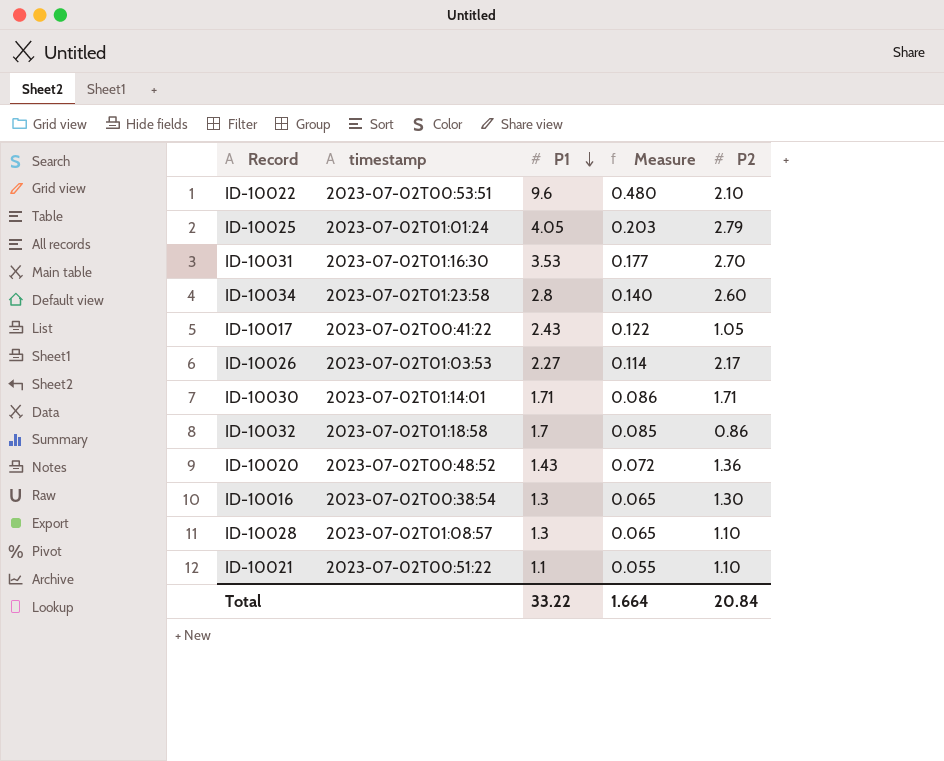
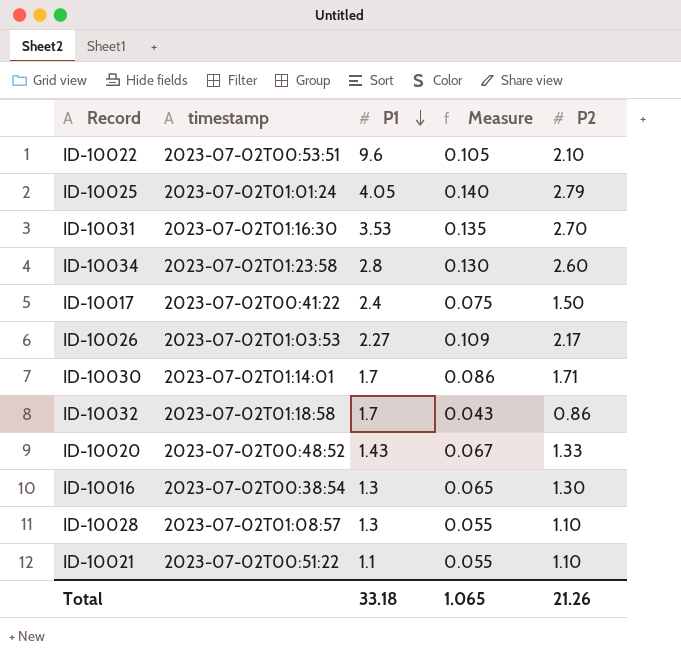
column Measure | formula: [P1] * 0.05 -> [P2] * 0.05
ID-10017 | P1: 2.43 -> 2.4
ID-10017 | P2: 1.05 -> 1.50
ID-10030 | P1: 1.71 -> 1.7
ID-10020 | P2: 1.36 -> 1.33
Total | P1: 33.22 -> 33.18
Total | Measure: 1.664 -> 1.065
Total | P2: 20.84 -> 21.26

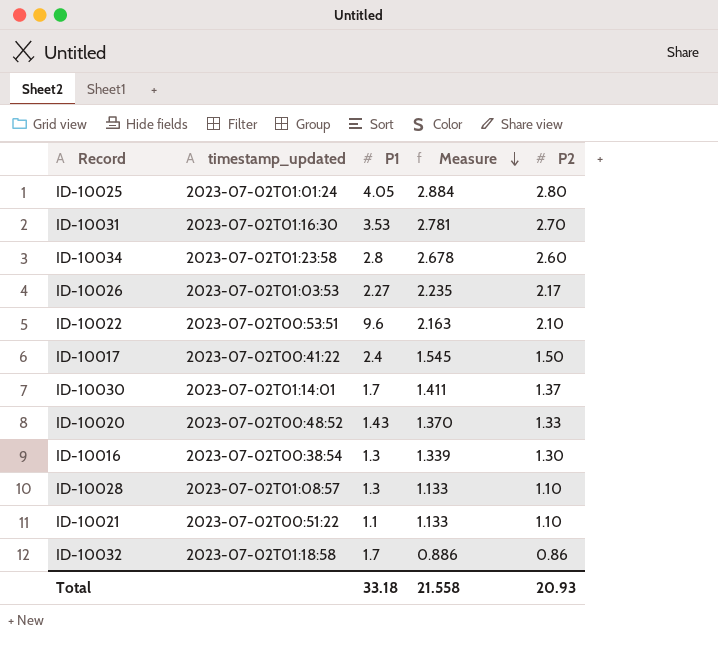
row order: P1 descending -> Measure descending
column name: timestamp -> timestamp_updated
column Measure | formula: [P2] * 0.05 -> [P2] * 1.03
ID-10025 | P2: 2.79 -> 2.80
ID-10030 | P2: 1.71 -> 1.37
Total | Measure: 1.065 -> 21.558
Total | P2: 21.26 -> 20.93

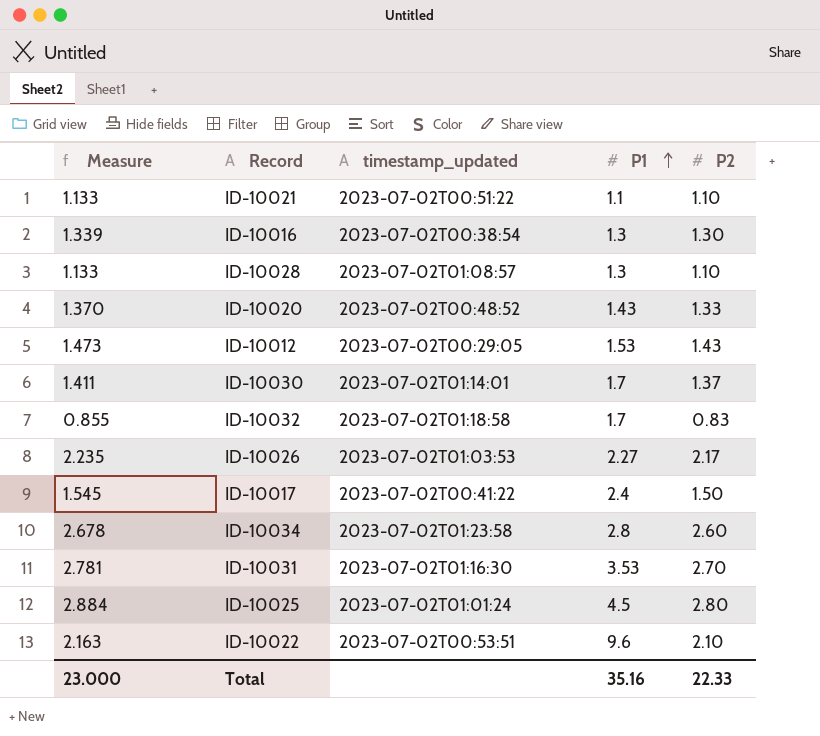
row order: Measure descending -> P1 ascending
column Measure | position: 4 -> 1
row ID-10012: none -> 1.473 | 2023-07-02T00:29:05 | 1.53 | 1.43
ID-10032 | Measure: 0.886 -> 0.855
ID-10032 | P2: 0.86 -> 0.83
ID-10025 | P1: 4.05 -> 4.5
Total | Measure: 21.558 -> 23.000
Total | P1: 33.18 -> 35.16
Total | P2: 20.93 -> 22.33

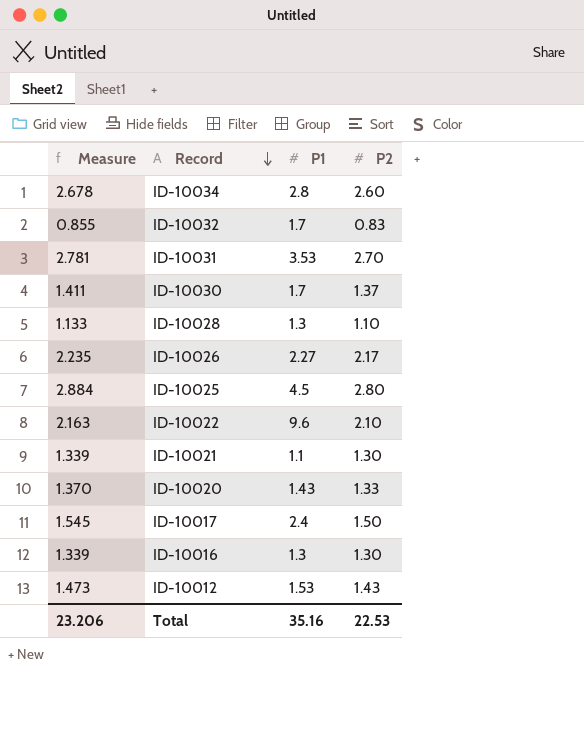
row order: P1 ascending -> Record descending
column timestamp_updated | position: 3 -> none
ID-10021 | Measure: 1.133 -> 1.339
ID-10021 | P2: 1.10 -> 1.30
Total | Measure: 23.000 -> 23.206
Total | P2: 22.33 -> 22.53

